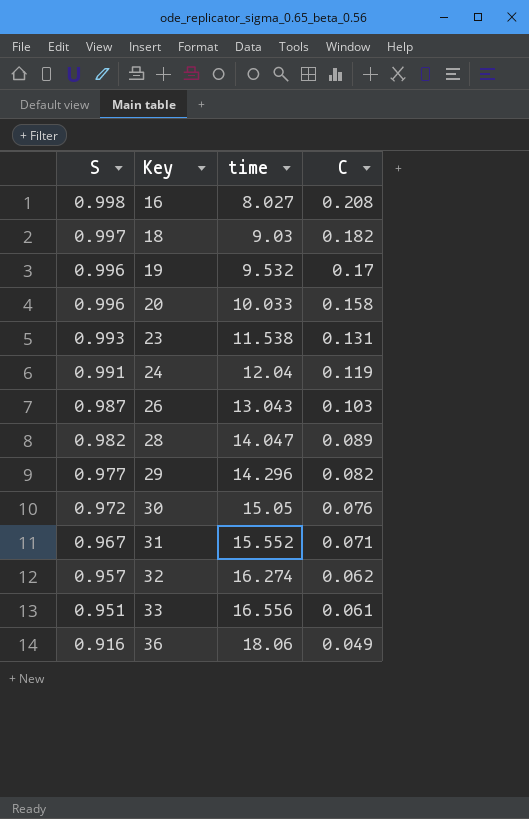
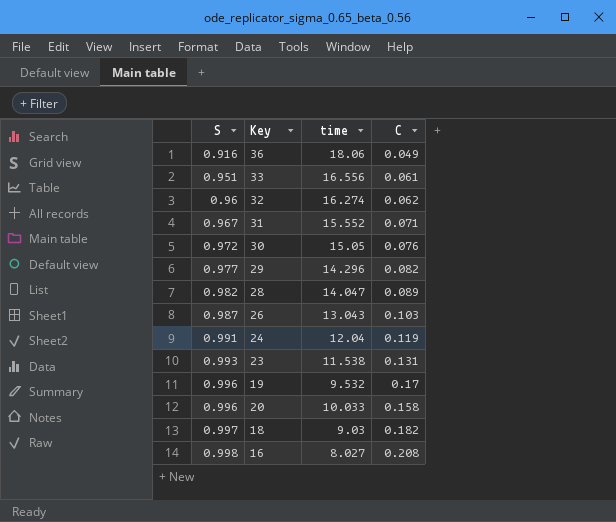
row order: S descending -> S ascending
32 | S: 0.957 -> 0.96

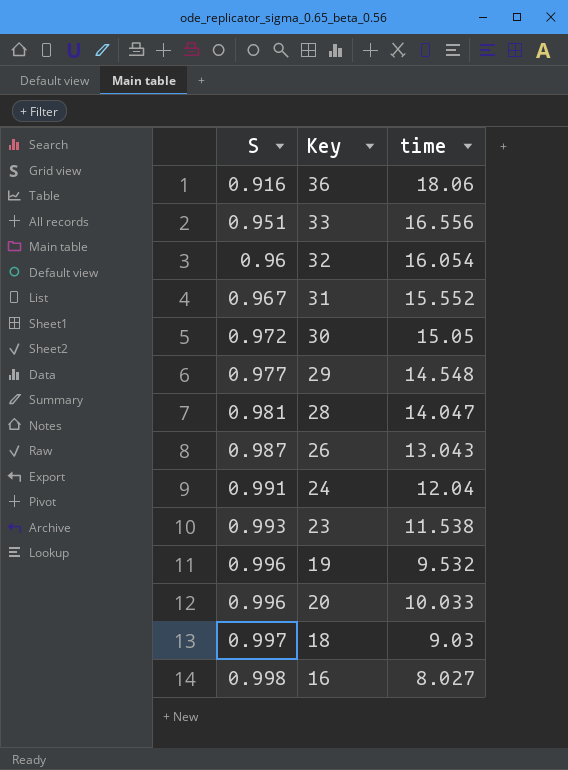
column C | position: 4 -> none
32 | time: 16.274 -> 16.054
29 | time: 14.296 -> 14.548
28 | S: 0.982 -> 0.981

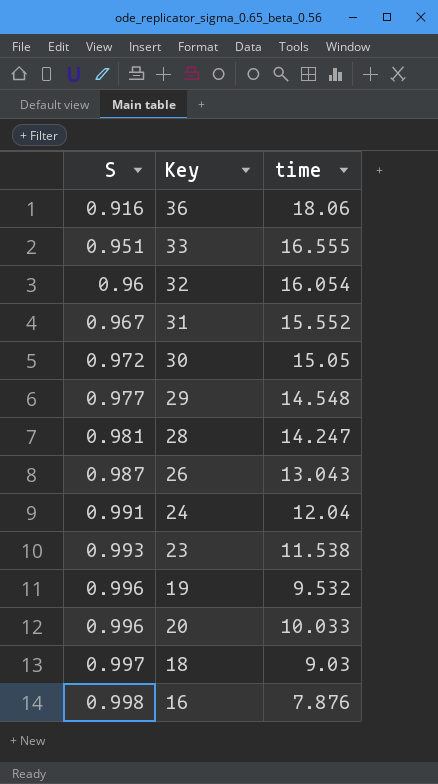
33 | time: 16.556 -> 16.555
28 | time: 14.047 -> 14.247
16 | time: 8.027 -> 7.876

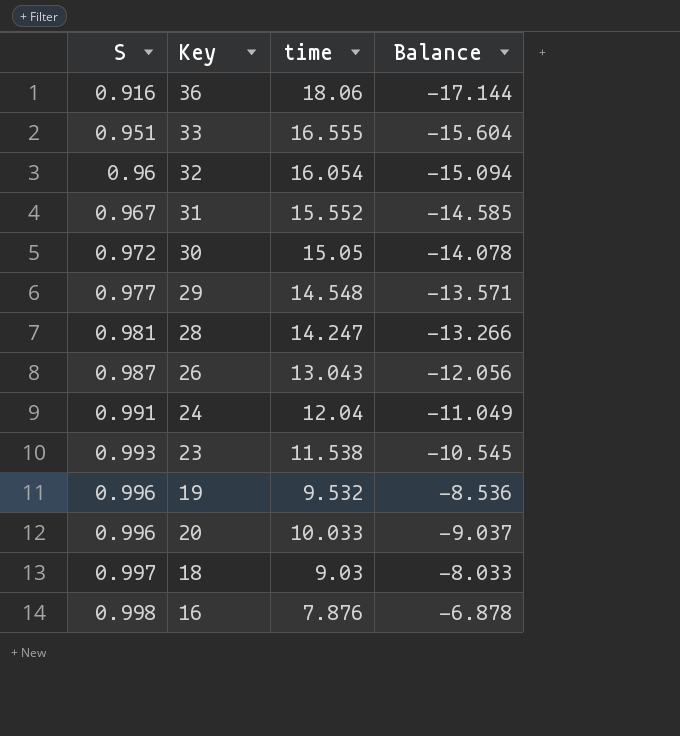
column Balance | formula: none -> [S] - [time]

